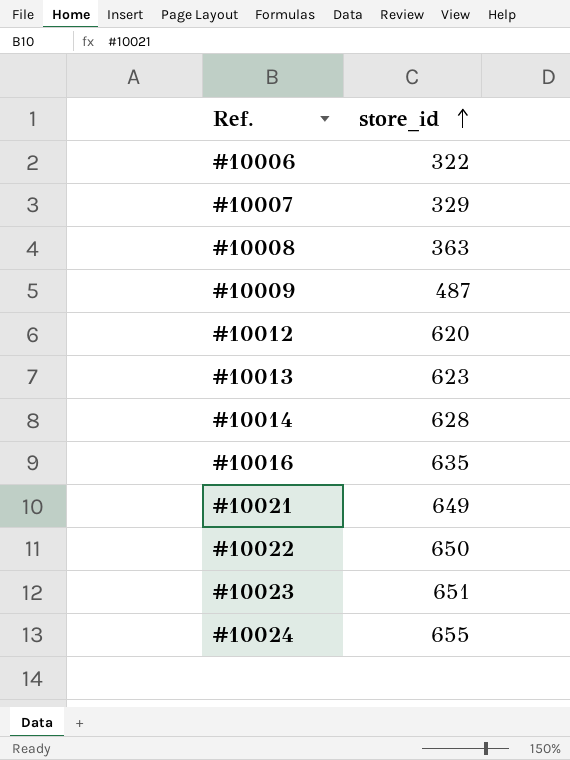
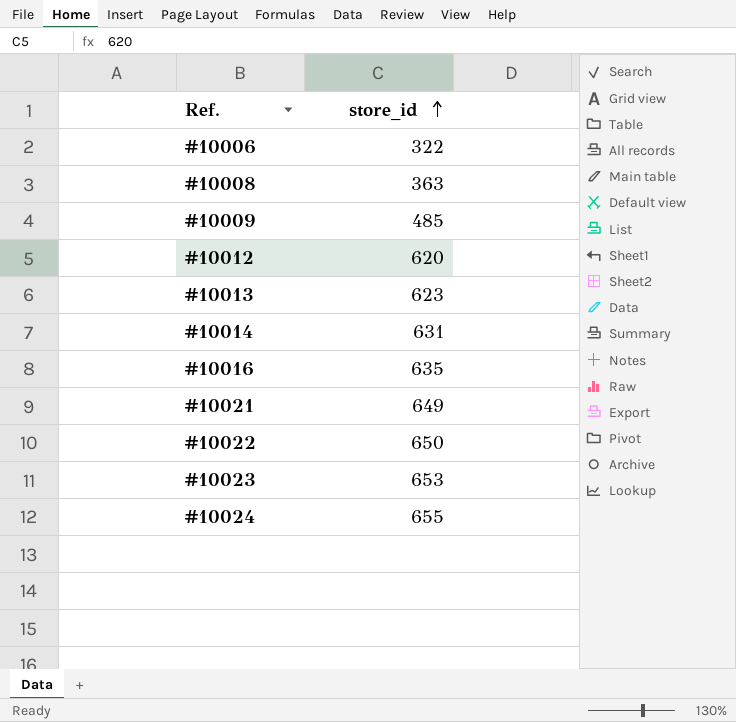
row #10007: 329 -> none
#10009 | store_id: 487 -> 485
#10014 | store_id: 628 -> 631
#10023 | store_id: 651 -> 653

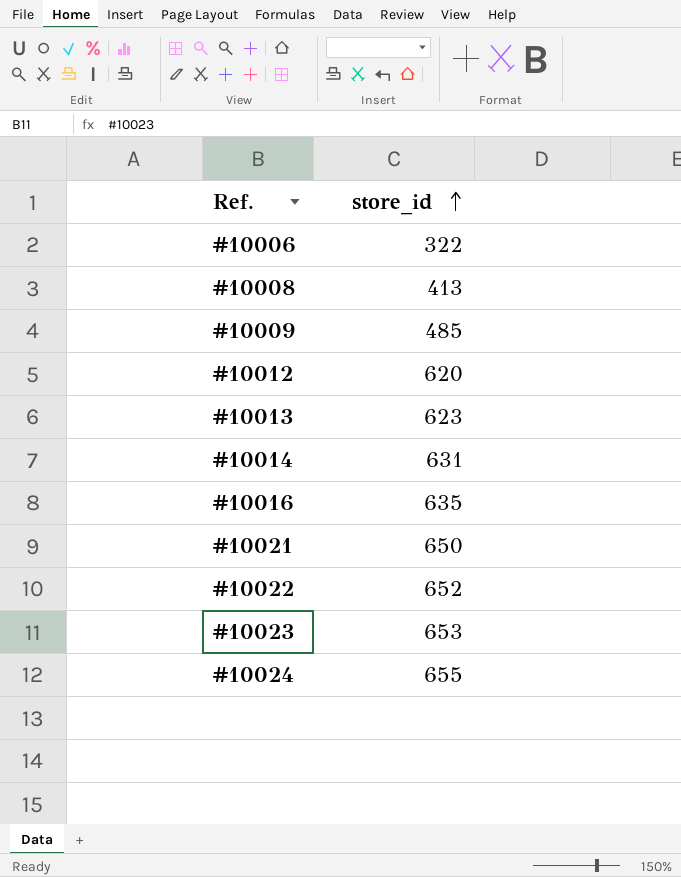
#10008 | store_id: 363 -> 413
#10021 | store_id: 649 -> 650
#10022 | store_id: 650 -> 652

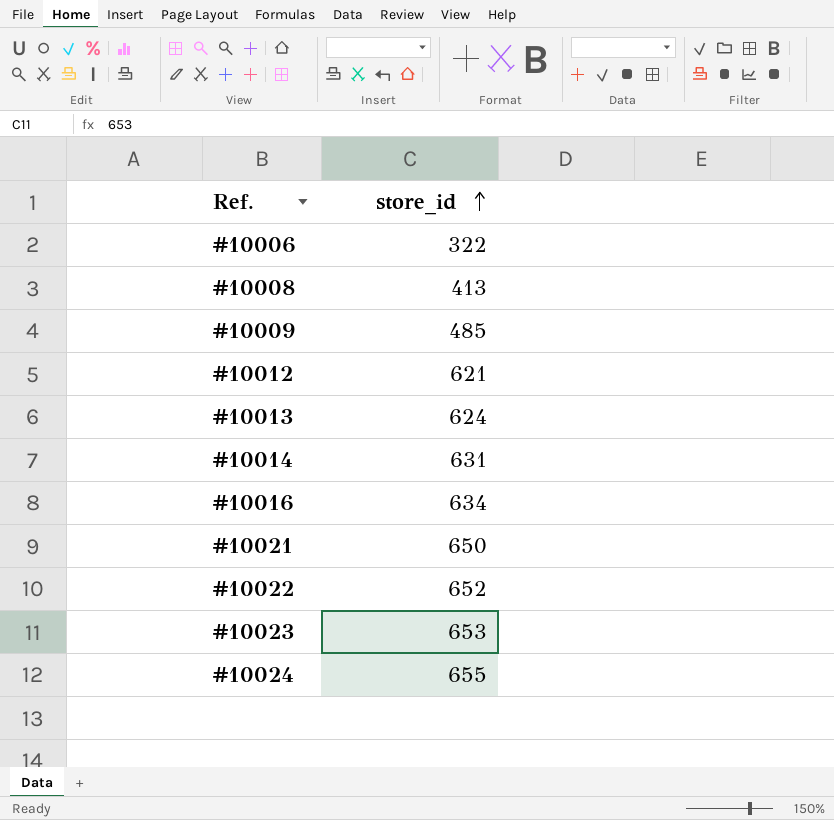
#10012 | store_id: 620 -> 621
#10013 | store_id: 623 -> 624
#10016 | store_id: 635 -> 634

